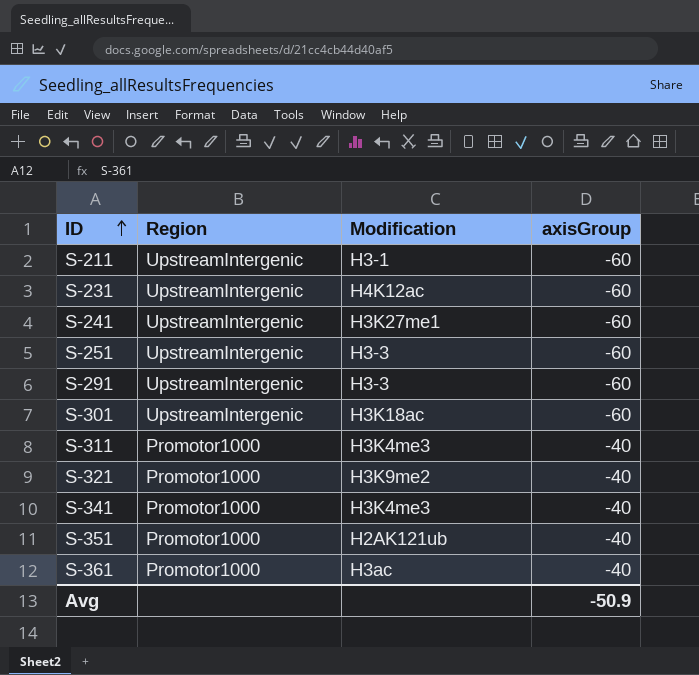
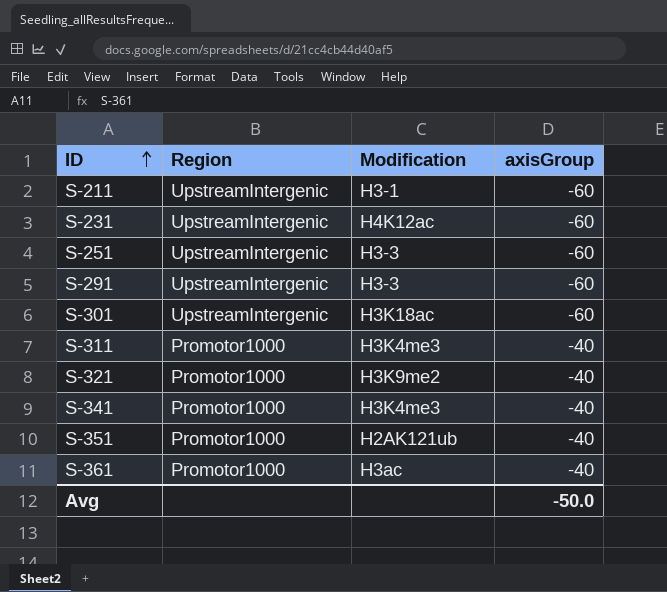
row S-241: UpstreamIntergenic | H3K27me1 | -60 -> none
Avg | axisGroup: -50.9 -> -50.0

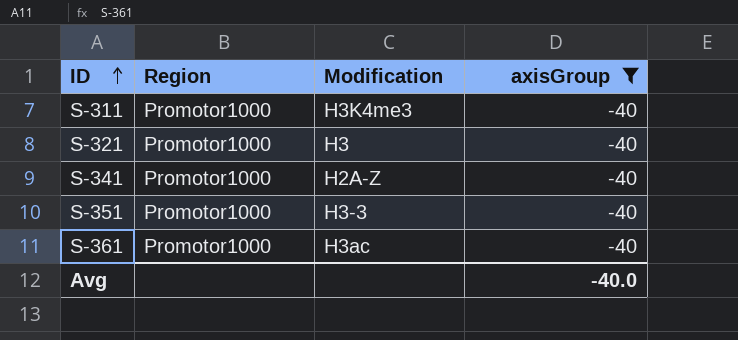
filter: none -> axisGroup = -40
S-321 | Modification: H3K9me2 -> H3
S-341 | Modification: H3K4me3 -> H2A-Z
S-351 | Modification: H2AK121ub -> H3-3
Avg | axisGroup: -50.0 -> -40.0

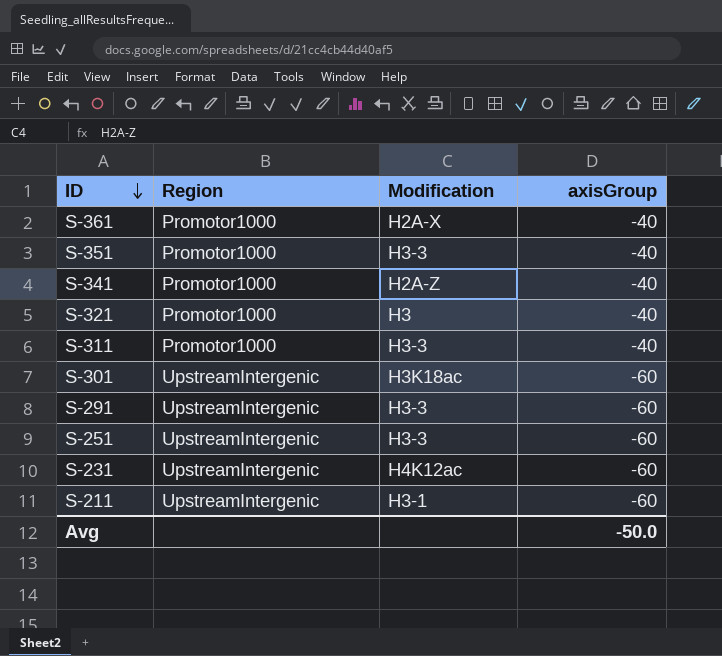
filter: axisGroup = -40 -> none
row order: ID ascending -> ID descending
S-361 | Modification: H3ac -> H2A-X
S-311 | Modification: H3K4me3 -> H3-3
Avg | axisGroup: -40.0 -> -50.0

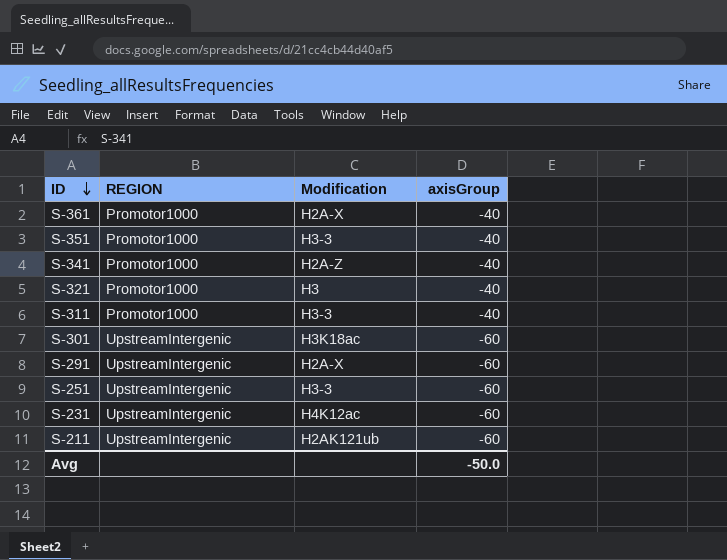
column name: Region -> REGION
S-291 | Modification: H3-3 -> H2A-X
S-211 | Modification: H3-1 -> H2AK121ub

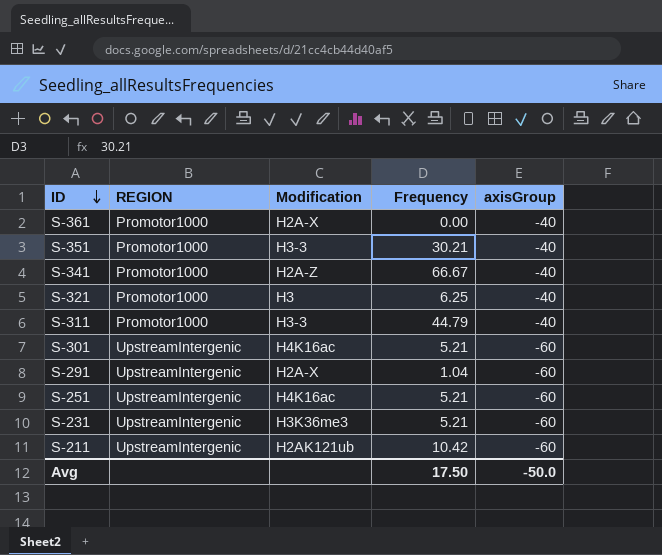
column Frequency | position: none -> 4
S-301 | Modification: H3K18ac -> H4K16ac
S-251 | Modification: H3-3 -> H4K16ac
S-231 | Modification: H4K12ac -> H3K36me3

